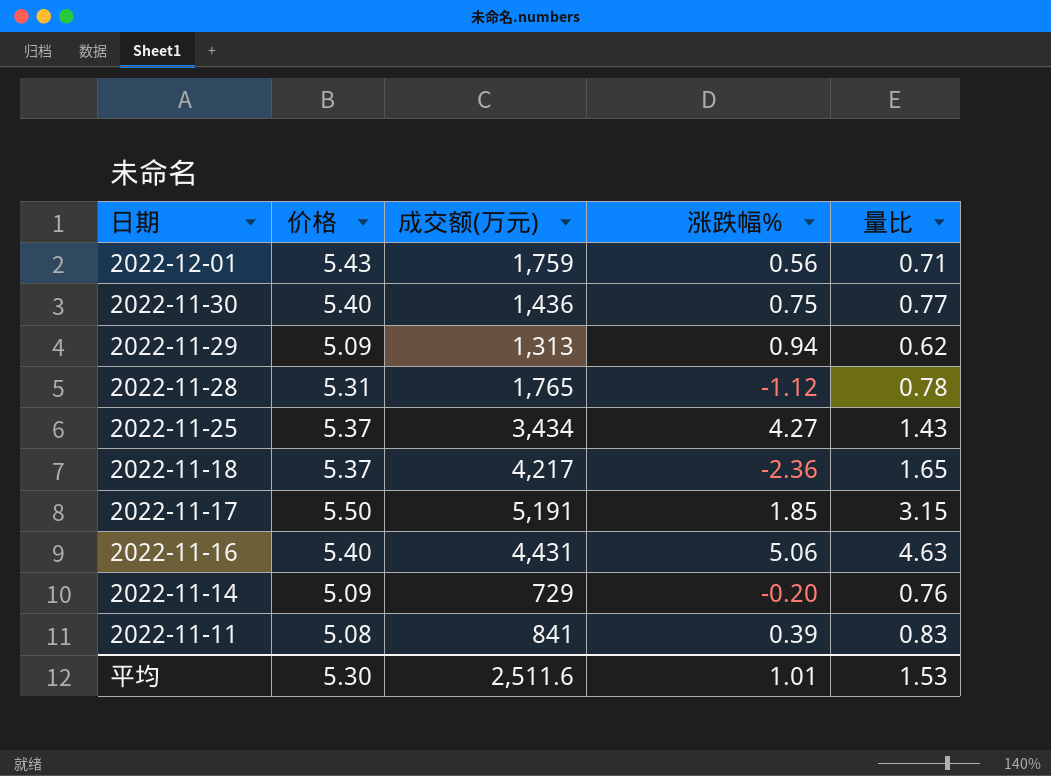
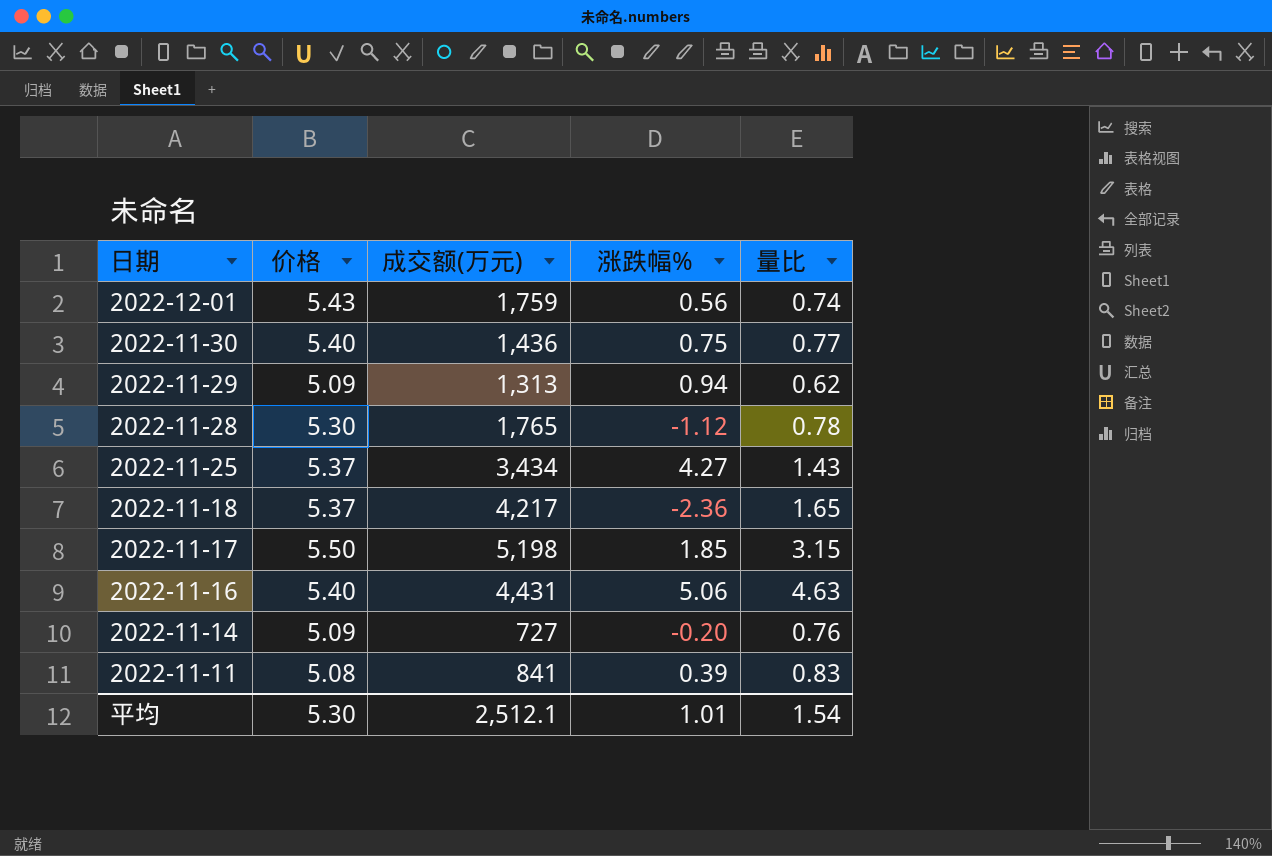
2022-12-01 | 量比: 0.71 -> 0.74
2022-11-28 | 价格: 5.31 -> 5.30
2022-11-17 | 成交额(万元): 5,191 -> 5,198
2022-11-14 | 成交额(万元): 729 -> 727
平均 | 成交额(万元): 2,511.6 -> 2,512.1
平均 | 量比: 1.53 -> 1.54

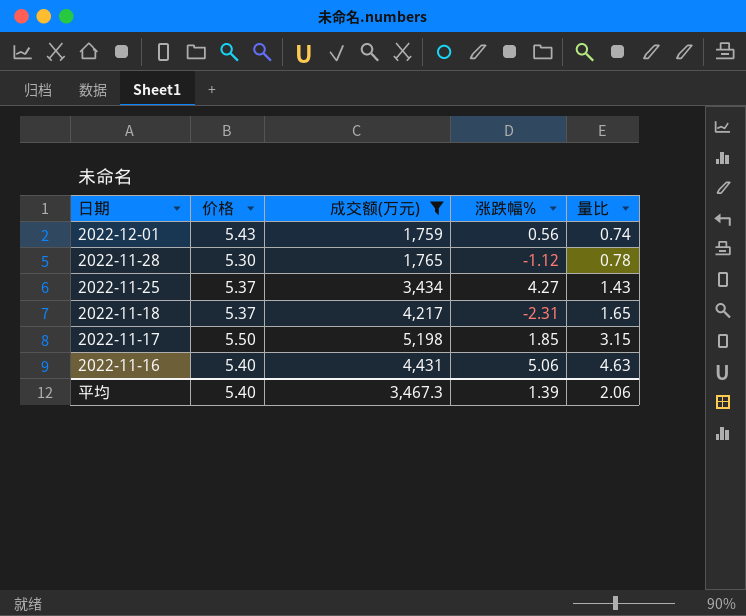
filter: none -> 成交额(万元) >= 1,759
2022-11-18 | 涨跌幅%: -2.36 -> -2.31
平均 | 价格: 5.30 -> 5.40
平均 | 成交额(万元): 2,512.1 -> 3,467.3
平均 | 涨跌幅%: 1.01 -> 1.39
平均 | 量比: 1.54 -> 2.06

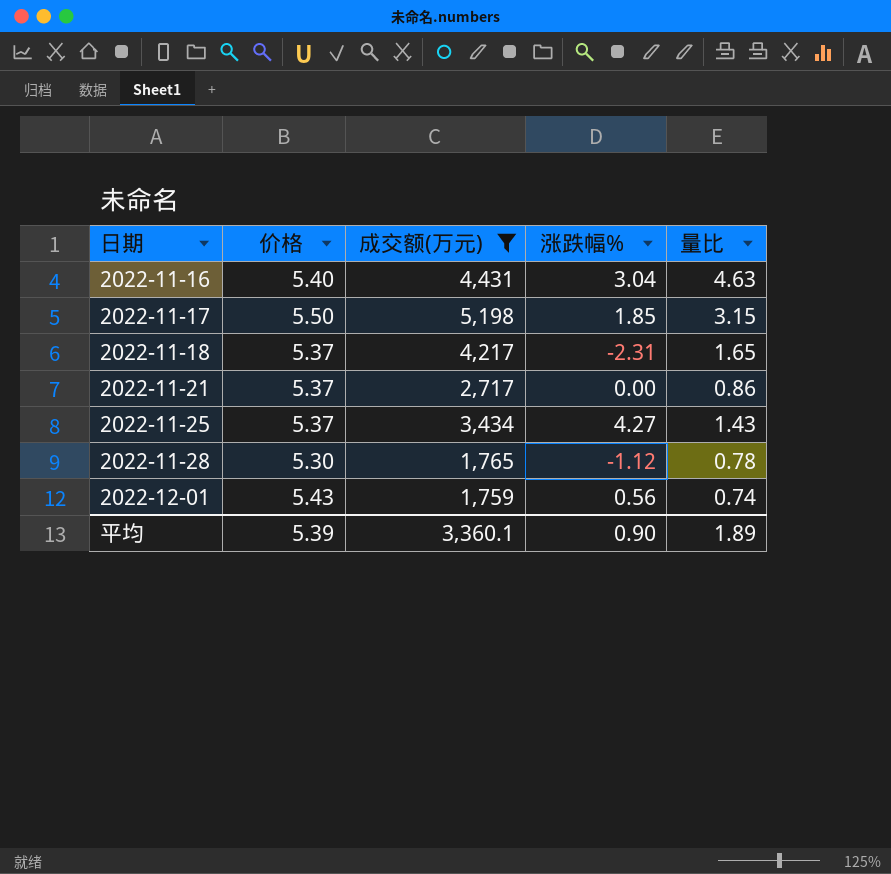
row order: 日期 descending -> 日期 ascending
2022-11-16 | 涨跌幅%: 5.06 -> 3.04
row 2022-11-21: none -> 5.37 | 2,717 | 0.00 | 0.86
平均 | 价格: 5.40 -> 5.39
平均 | 成交额(万元): 3,467.3 -> 3,360.1
平均 | 涨跌幅%: 1.39 -> 0.90
平均 | 量比: 2.06 -> 1.89

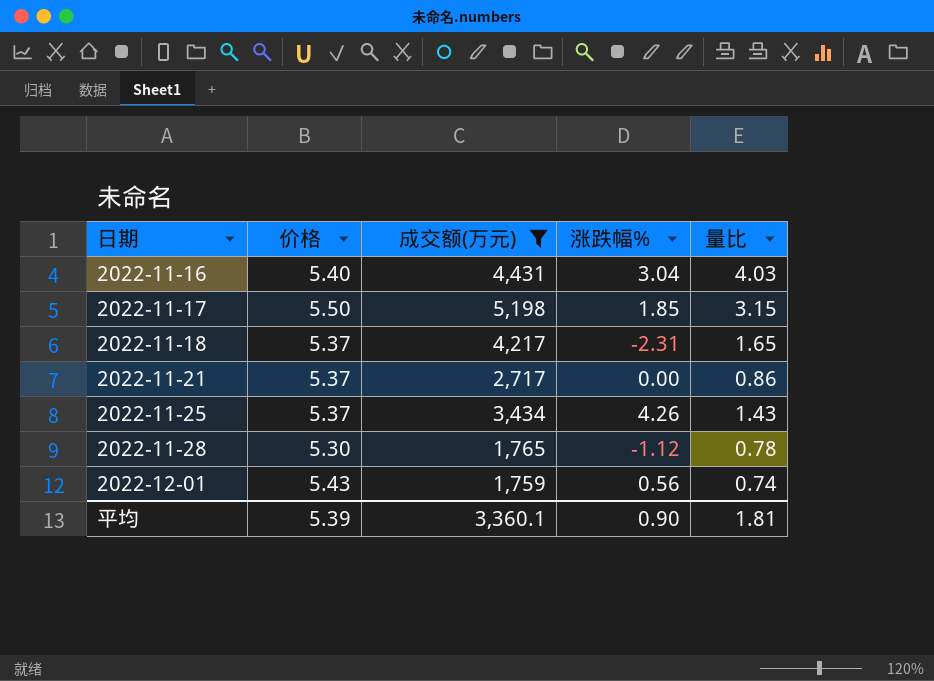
2022-11-16 | 量比: 4.63 -> 4.03
2022-11-25 | 涨跌幅%: 4.27 -> 4.26
平均 | 量比: 1.89 -> 1.81

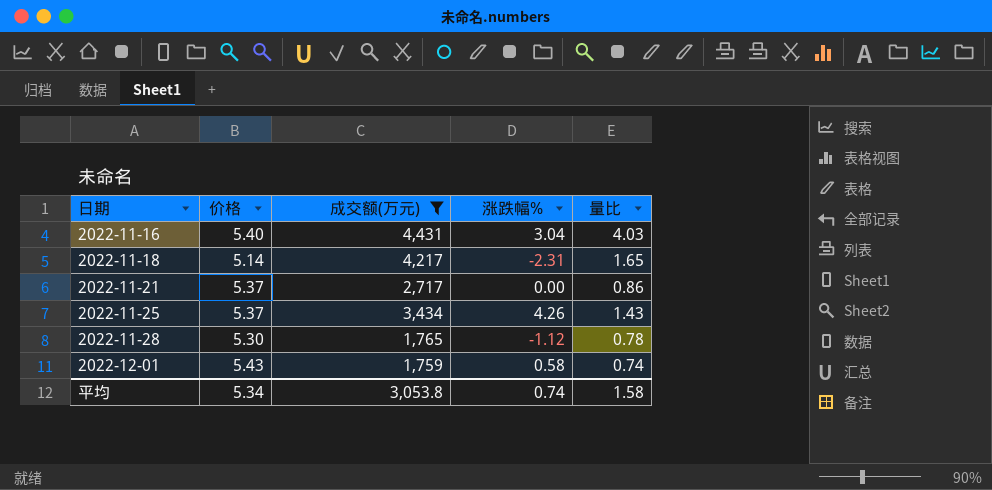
row 2022-11-17: 5.50 | 5,198 | 1.85 | 3.15 -> none
2022-11-18 | 价格: 5.37 -> 5.14
2022-12-01 | 涨跌幅%: 0.56 -> 0.58
平均 | 价格: 5.39 -> 5.34
平均 | 成交额(万元): 3,360.1 -> 3,053.8
平均 | 涨跌幅%: 0.90 -> 0.74
平均 | 量比: 1.81 -> 1.58

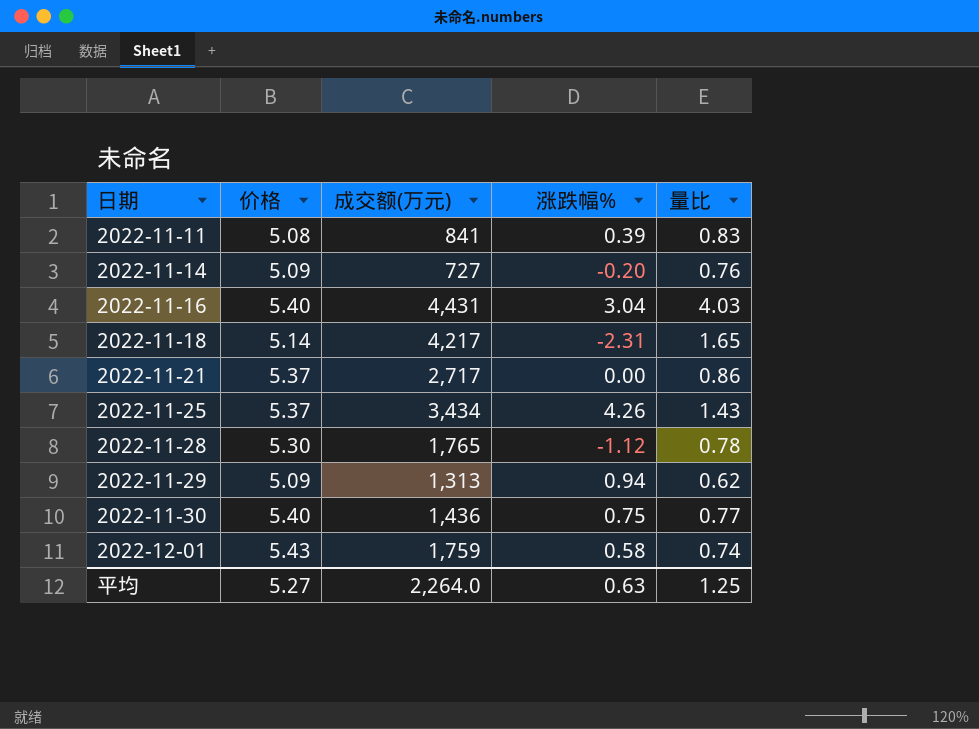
filter: 成交额(万元) >= 1,759 -> none
平均 | 价格: 5.34 -> 5.27
平均 | 成交额(万元): 3,053.8 -> 2,264.0
平均 | 涨跌幅%: 0.74 -> 0.63
平均 | 量比: 1.58 -> 1.25

